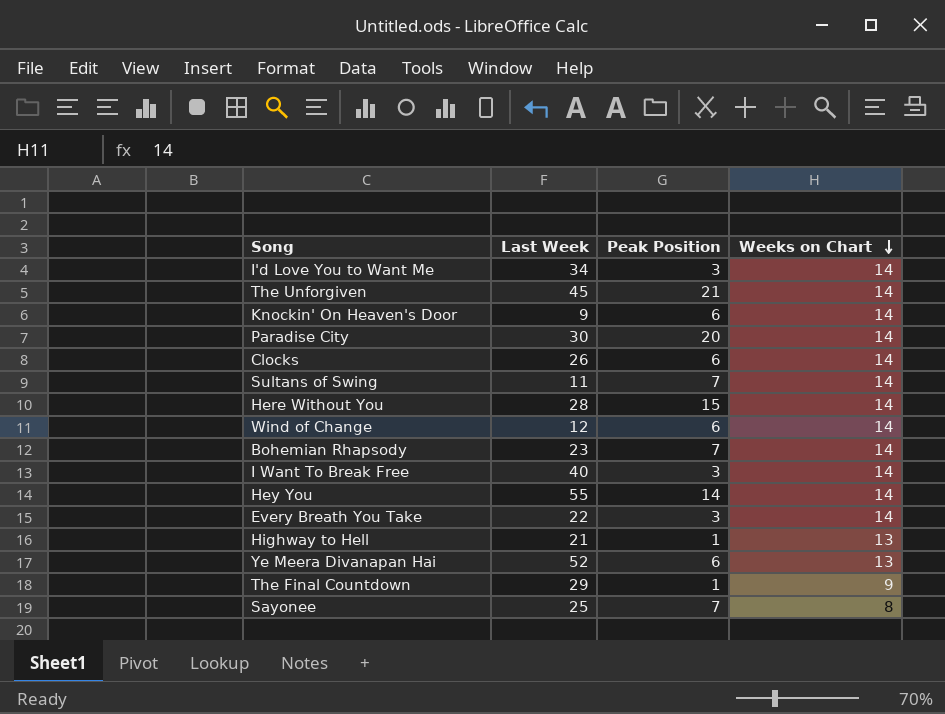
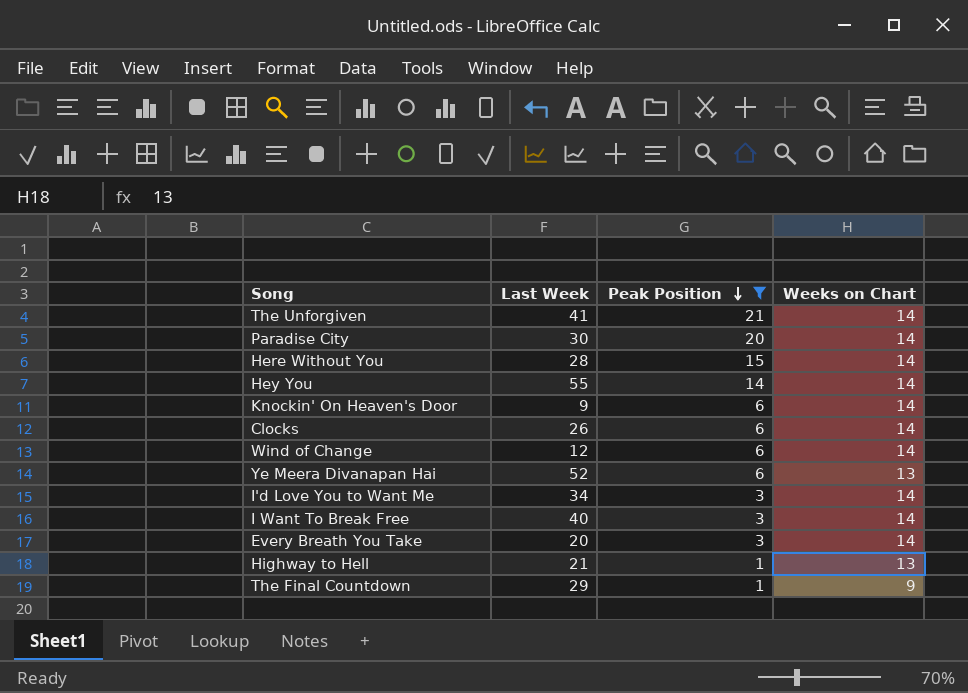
filter: none -> Peak Position != 7
row order: Weeks on Chart descending -> Peak Position descending
The Unforgiven | Last Week: 45 -> 41
Every Breath You Take | Last Week: 22 -> 20

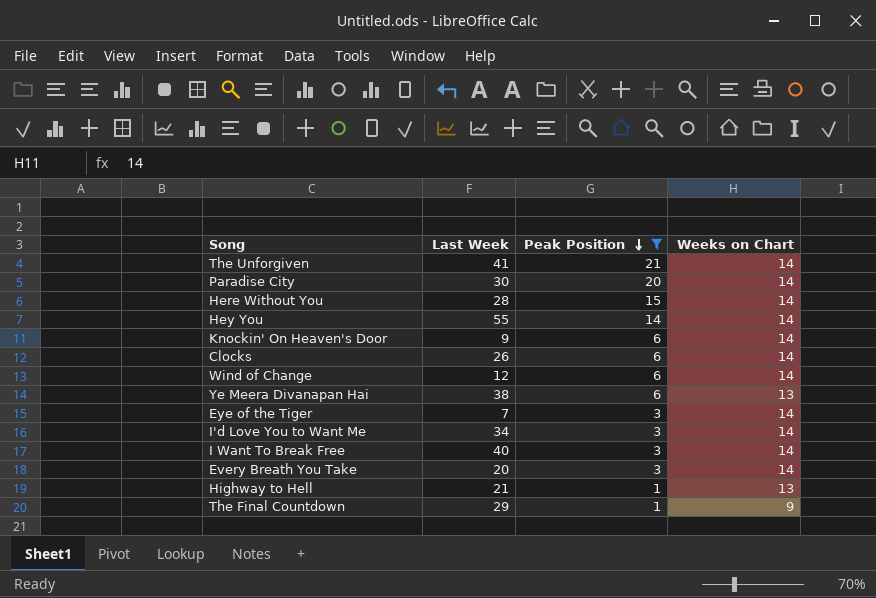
Ye Meera Divanapan Hai | Last Week: 52 -> 38
row Eye of the Tiger: none -> 7 | 3 | 14

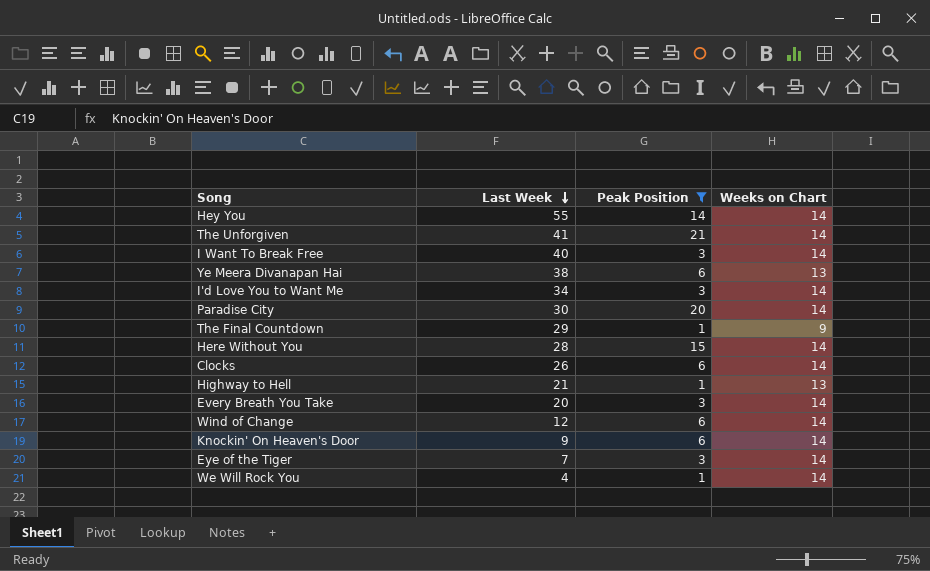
row order: Peak Position descending -> Last Week descending
row We Will Rock You: none -> 4 | 1 | 14

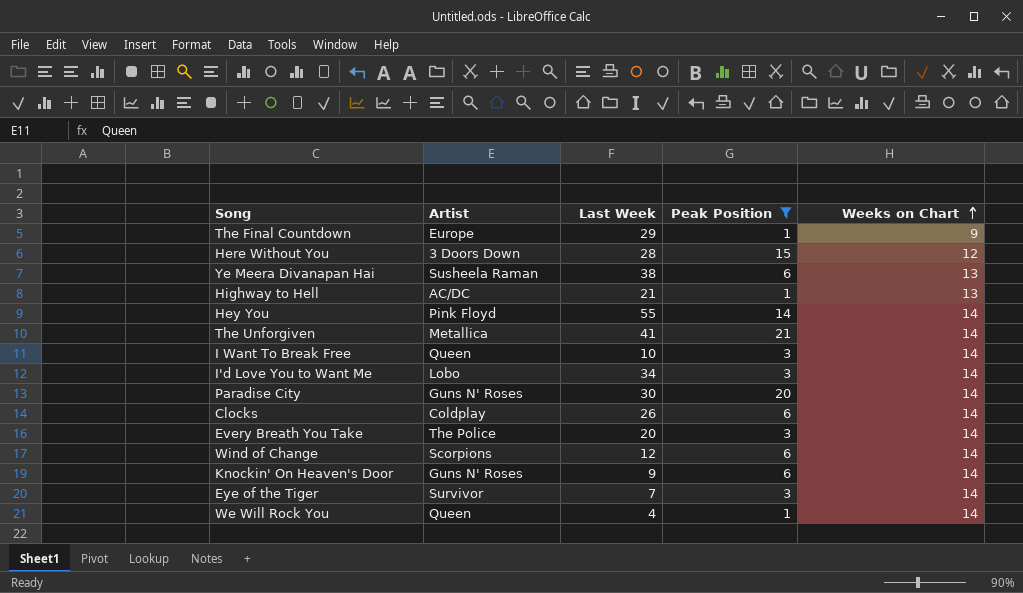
row order: Last Week descending -> Weeks on Chart ascending
column Artist | position: none -> 2
Here Without You | Weeks on Chart: 14 -> 12
I Want To Break Free | Last Week: 40 -> 10

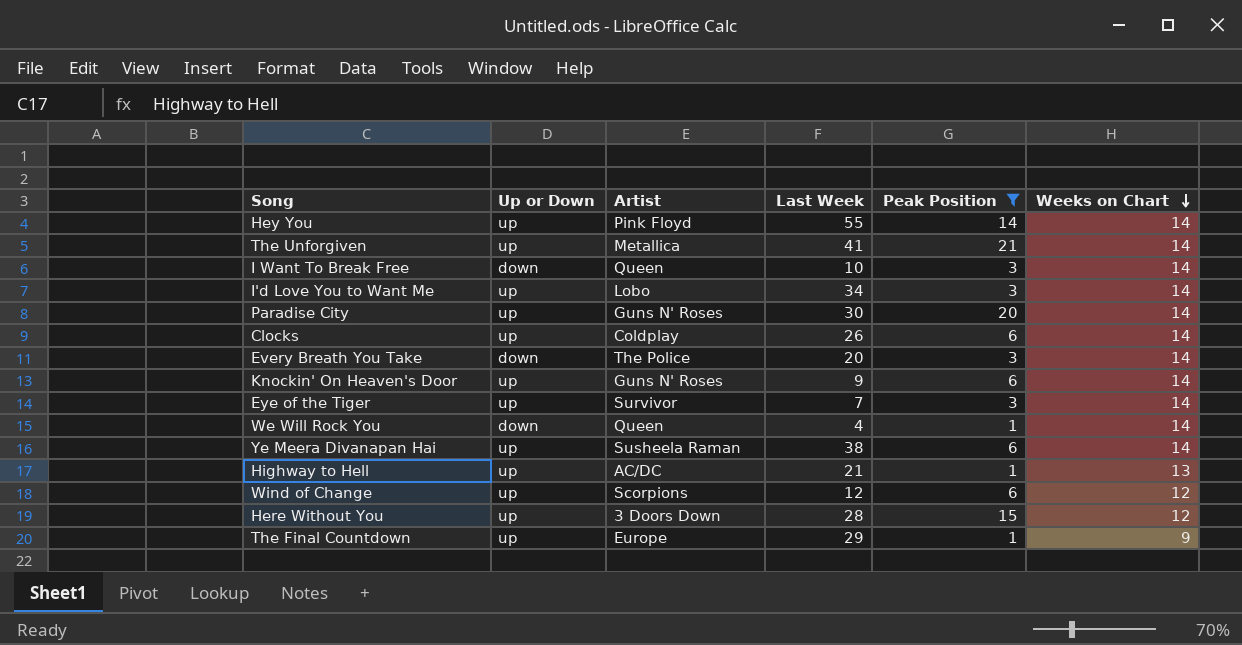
row order: Weeks on Chart ascending -> Weeks on Chart descending
column Up or Down | position: none -> 2
Ye Meera Divanapan Hai | Weeks on Chart: 13 -> 14
Wind of Change | Weeks on Chart: 14 -> 12

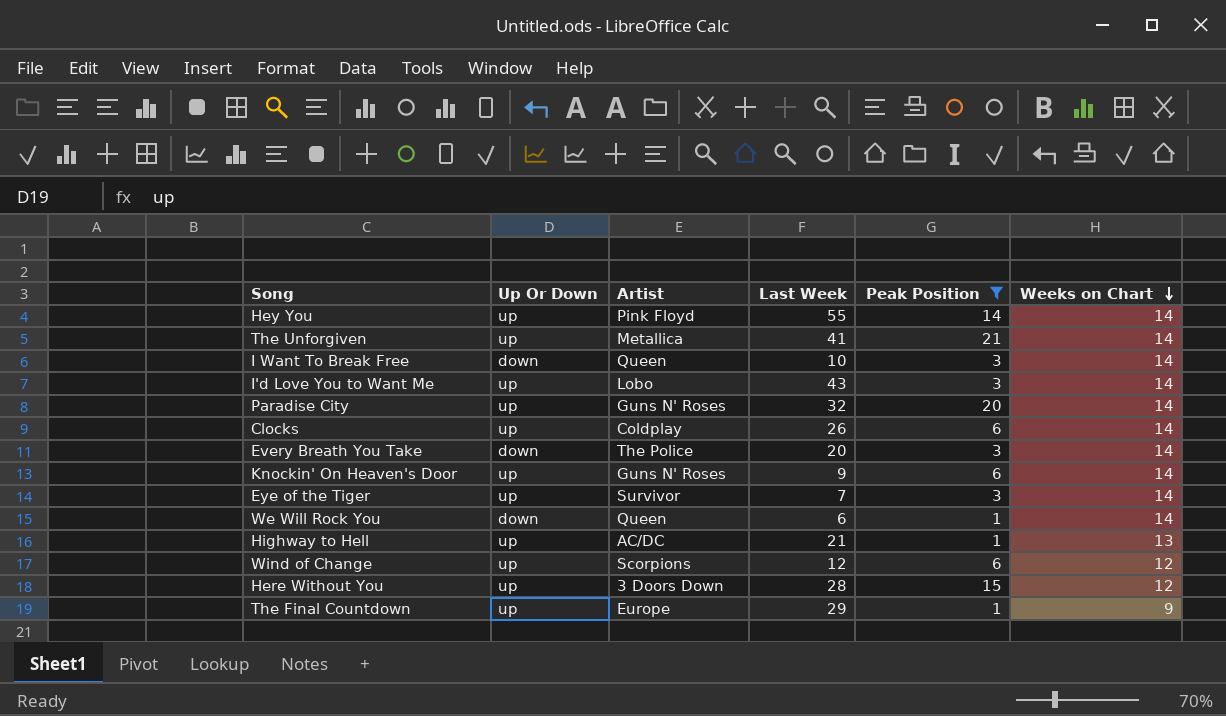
column name: Up or Down -> Up Or Down
row Ye Meera Divanapan Hai: up | Susheela Raman | 38 | 6 | 14 -> none
I'd Love You to Want Me | Last Week: 34 -> 43
Paradise City | Last Week: 30 -> 32
We Will Rock You | Last Week: 4 -> 6

